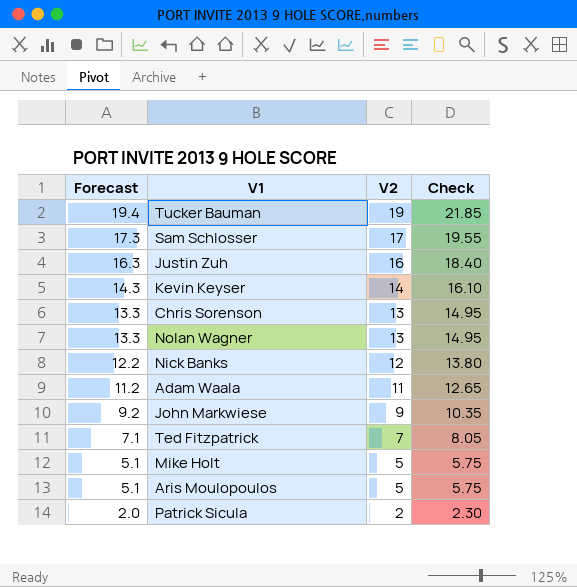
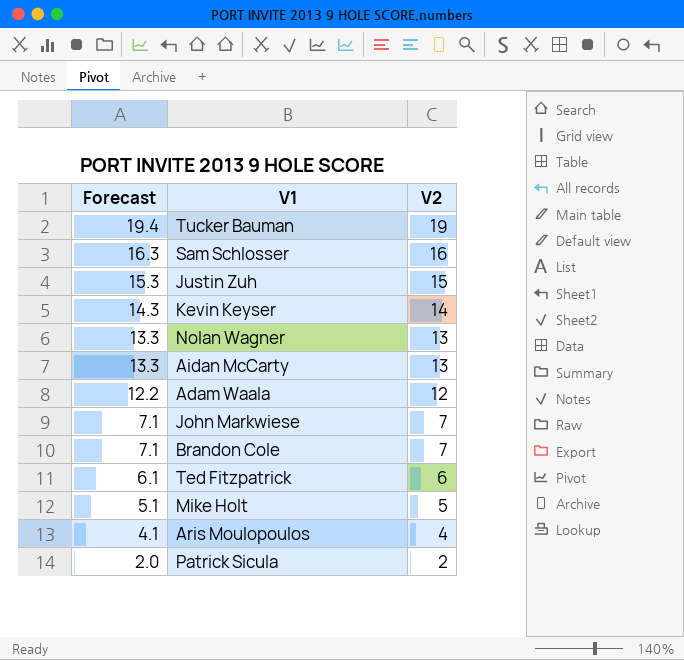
column Check | formula: [V2] * 1.15 -> none
row Chris Sorenson: 13.3 | 13 | 14.95 -> none
row Nick Banks: 12.2 | 12 | 13.80 -> none
Sam Schlosser | Forecast: 17.3 -> 16.3
Sam Schlosser | V2: 17 -> 16
Justin Zuh | Forecast: 16.3 -> 15.3
Justin Zuh | V2: 16 -> 15
row Aidan McCarty: none -> 13.3 | 13
Adam Waala | Forecast: 11.2 -> 12.2
Adam Waala | V2: 11 -> 12
John Markwiese | Forecast: 9.2 -> 7.1
John Markwiese | V2: 9 -> 7
row Brandon Cole: none -> 7.1 | 7
Ted Fitzpatrick | Forecast: 7.1 -> 6.1
Ted Fitzpatrick | V2: 7 -> 6
Aris Moulopoulos | Forecast: 5.1 -> 4.1
Aris Moulopoulos | V2: 5 -> 4

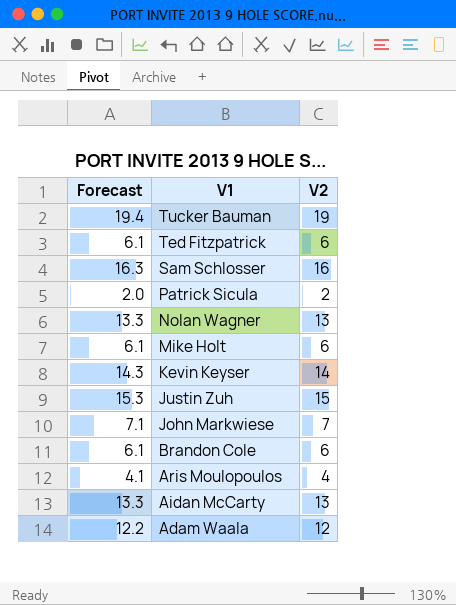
row order: Forecast descending -> V1 descending
Mike Holt | Forecast: 5.1 -> 6.1
Mike Holt | V2: 5 -> 6
Brandon Cole | Forecast: 7.1 -> 6.1
Brandon Cole | V2: 7 -> 6

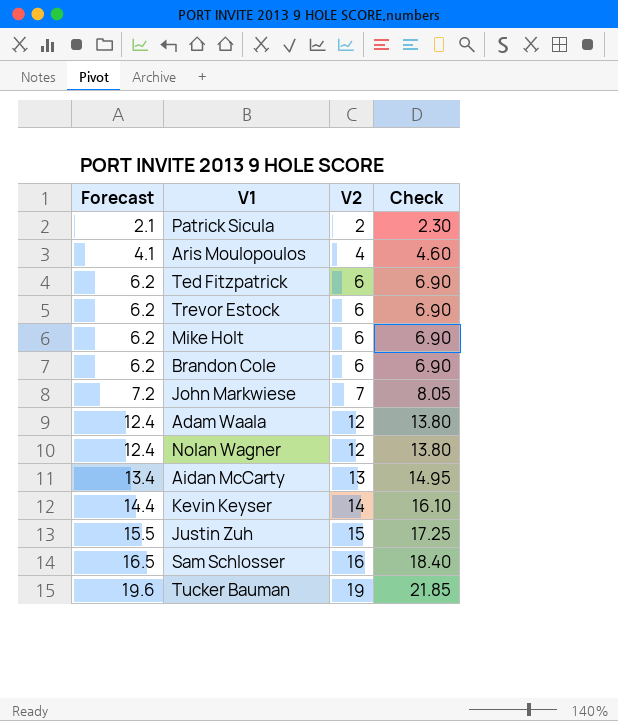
row order: V1 descending -> Forecast ascending
column Forecast | formula: [V2] * 1.02 -> [V2] * 1.03
column Check | formula: none -> [V2] * 1.15
row Trevor Estock: none -> 6.2 | 6 | 6.90
Nolan Wagner | V2: 13 -> 12

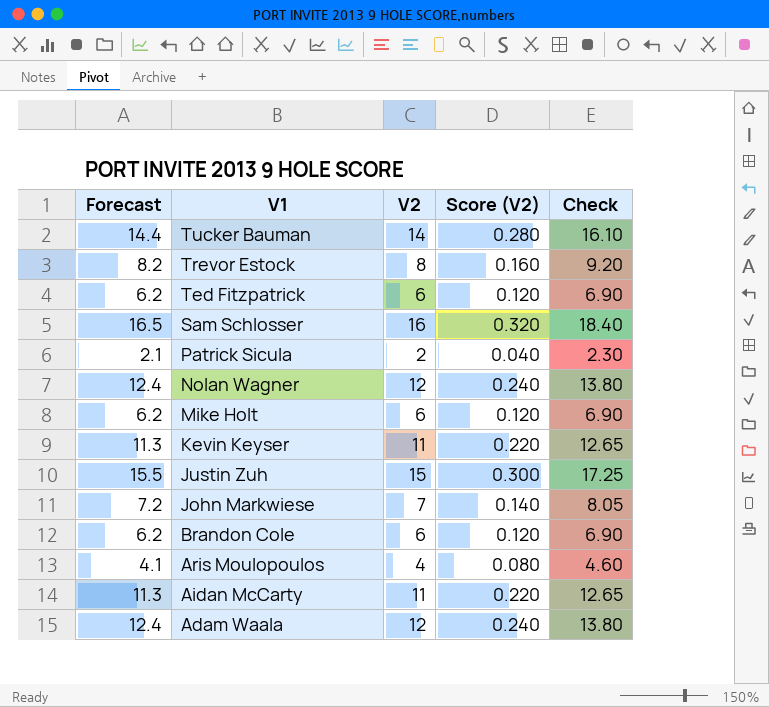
row order: Forecast ascending -> V1 descending
column Score (V2) | formula: none -> [V2] * 0.02
Tucker Bauman | Forecast: 19.6 -> 14.4
Tucker Bauman | V2: 19 -> 14
Tucker Bauman | Check: 21.85 -> 16.10
Trevor Estock | Forecast: 6.2 -> 8.2
Trevor Estock | V2: 6 -> 8
Trevor Estock | Check: 6.90 -> 9.20
Kevin Keyser | Forecast: 14.4 -> 11.3
Kevin Keyser | V2: 14 -> 11
Kevin Keyser | Check: 16.10 -> 12.65
Aidan McCarty | Forecast: 13.4 -> 11.3
Aidan McCarty | V2: 13 -> 11
Aidan McCarty | Check: 14.95 -> 12.65

